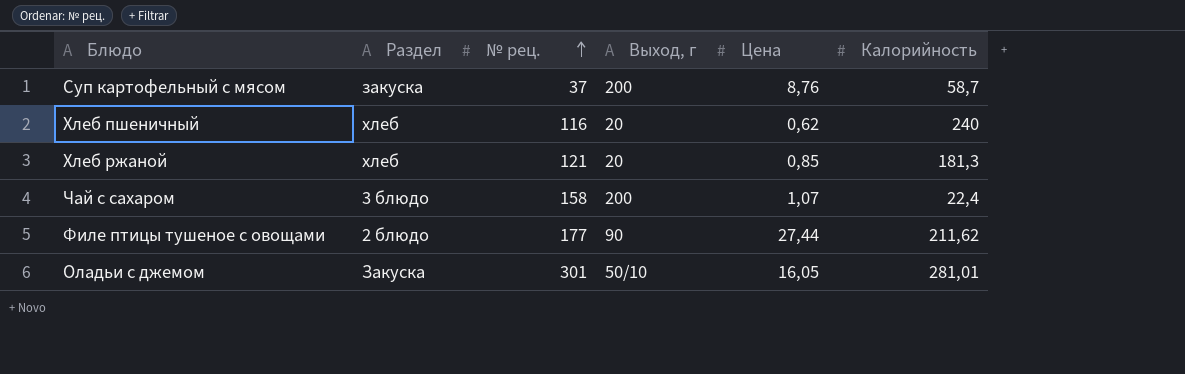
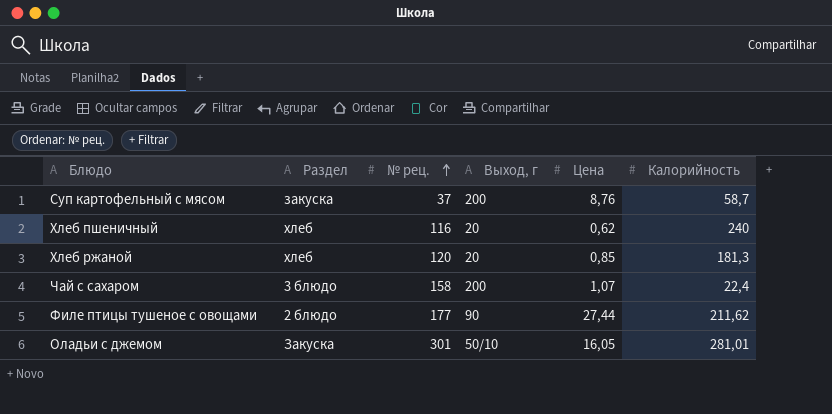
Хлеб ржаной | № рец.: 121 -> 120

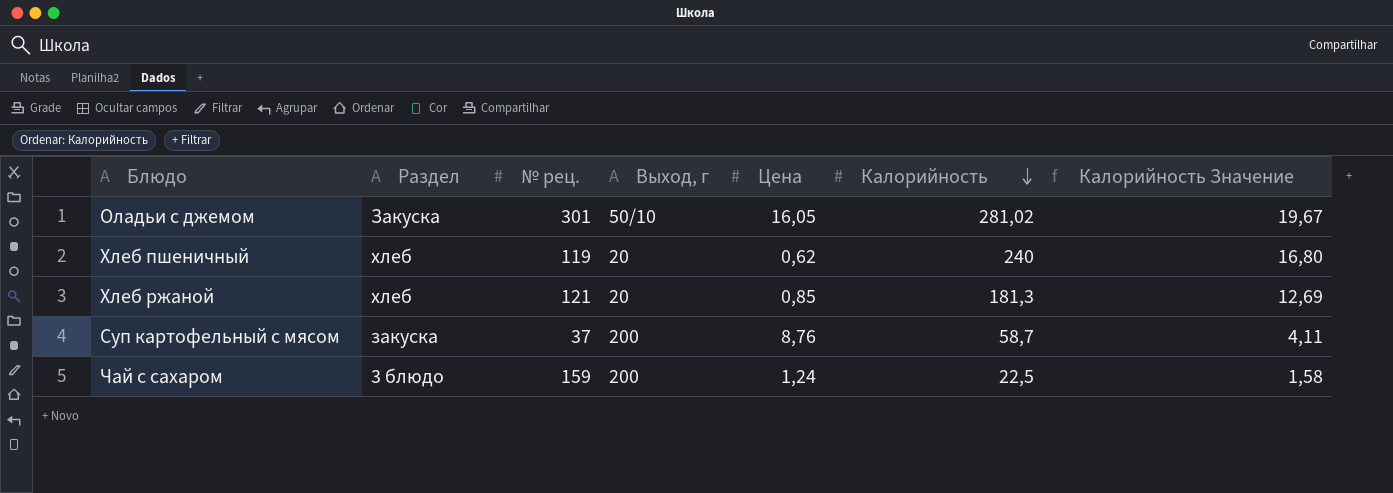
row order: № рец. ascending -> Калорийность descending
column Калорийность Значение | formula: none -> [Калорийность] * 0,07
row Филе птицы тушеное с овощами: 2 блюдо | 177 | 90 | 27,44 | 211,62 -> none
Оладьи с джемом | Калорийность: 281,01 -> 281,02
Хлеб пшеничный | № рец.: 116 -> 119
Хлеб ржаной | № рец.: 120 -> 121
Чай с сахаром | № рец.: 158 -> 159
Чай с сахаром | Цена: 1,07 -> 1,24
Чай с сахаром | Калорийность: 22,4 -> 22,5

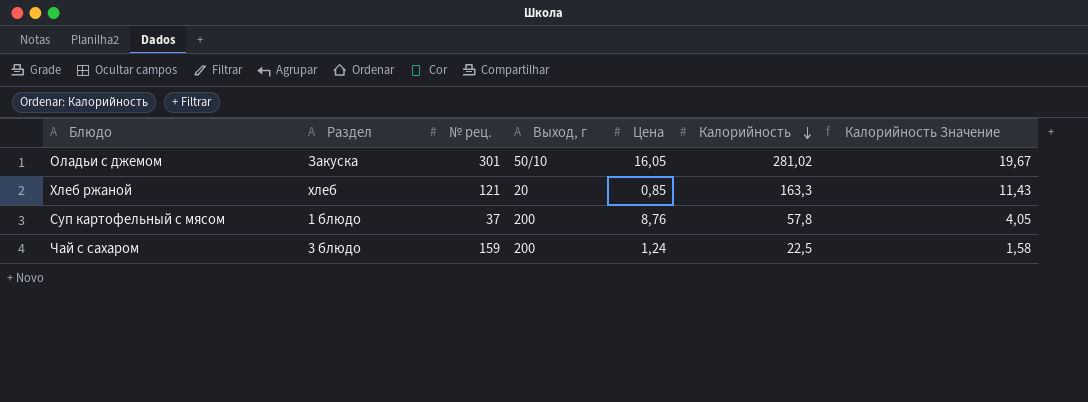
row Хлеб пшеничный: хлеб | 119 | 20 | 0,62 | 240 | 16,80 -> none
Хлеб ржаной | Калорийность: 181,3 -> 163,3
Хлеб ржаной | Калорийность Значение: 12,69 -> 11,43
Суп картофельный с мясом | Раздел: закуска -> 1 блюдо
Суп картофельный с мясом | Калорийность: 58,7 -> 57,8
Суп картофельный с мясом | Калорийность Значение: 4,11 -> 4,05

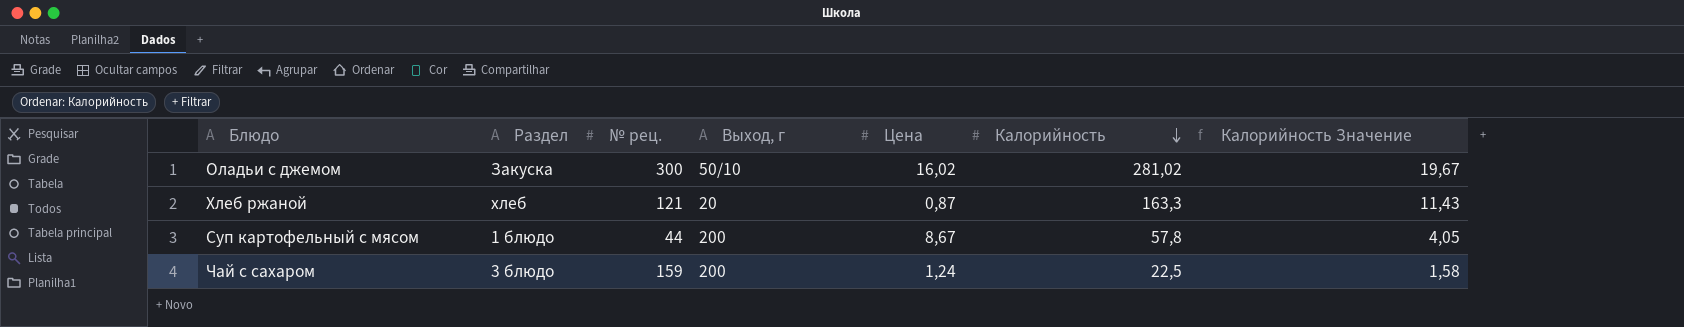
Оладьи с джемом | № рец.: 301 -> 300
Оладьи с джемом | Цена: 16,05 -> 16,02
Хлеб ржаной | Цена: 0,85 -> 0,87
Суп картофельный с мясом | № рец.: 37 -> 44
Суп картофельный с мясом | Цена: 8,76 -> 8,67

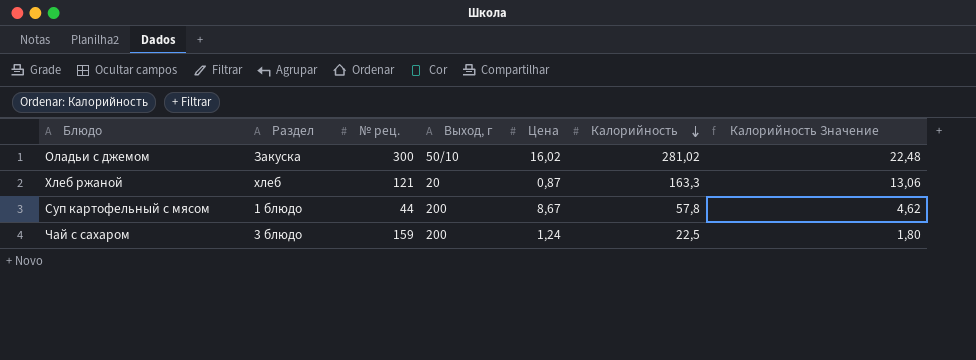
column Калорийность Значение | formula: [Калорийность] * 0,07 -> [Калорийность] * 0,08

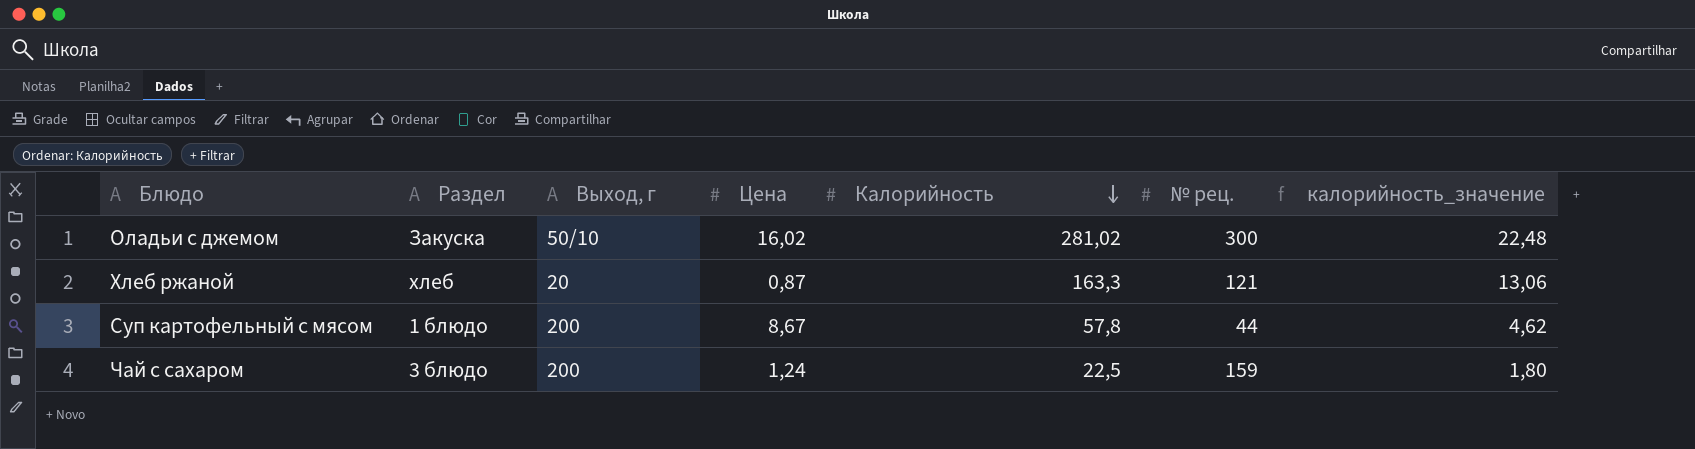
column № рец. | position: 3 -> 6
column name: Калорийность Значение -> калорийность_значение

